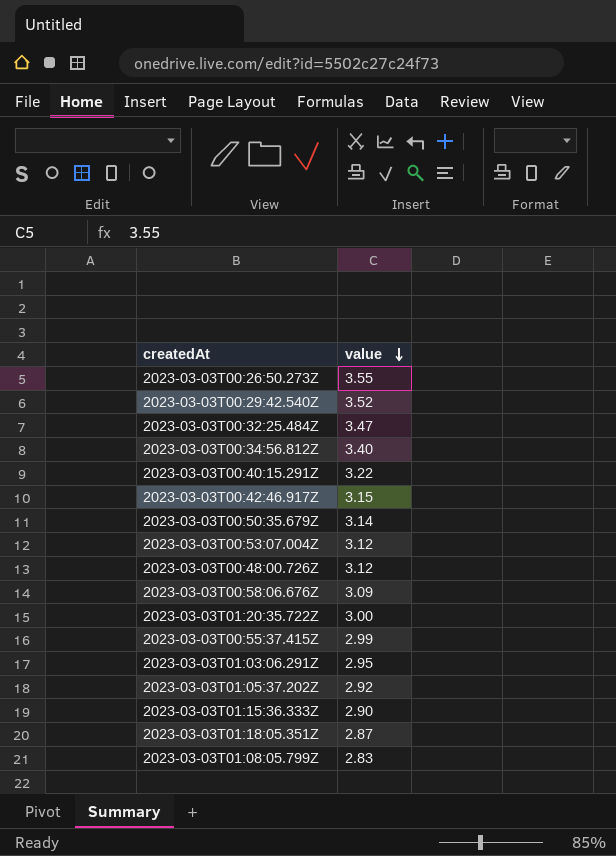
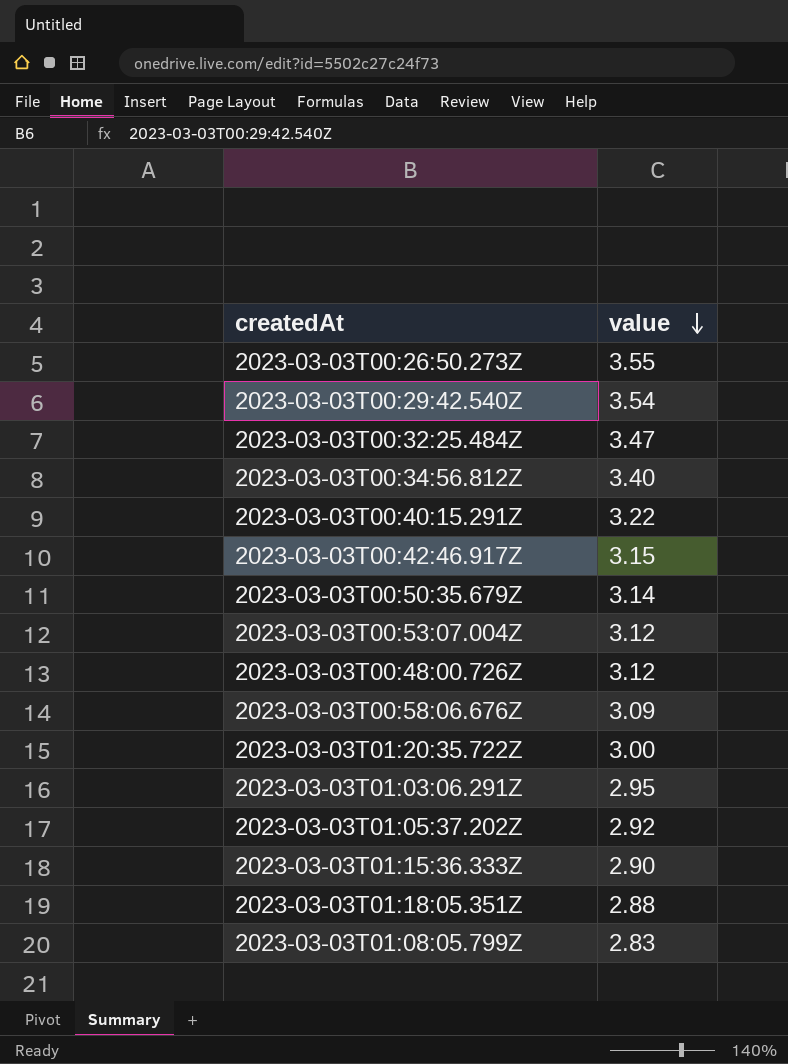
row 2023-03-03T00:55:37.415Z: 2.99 -> none
2023-03-03T00:29:42.540Z | value: 3.52 -> 3.54
2023-03-03T01:18:05.351Z | value: 2.87 -> 2.88

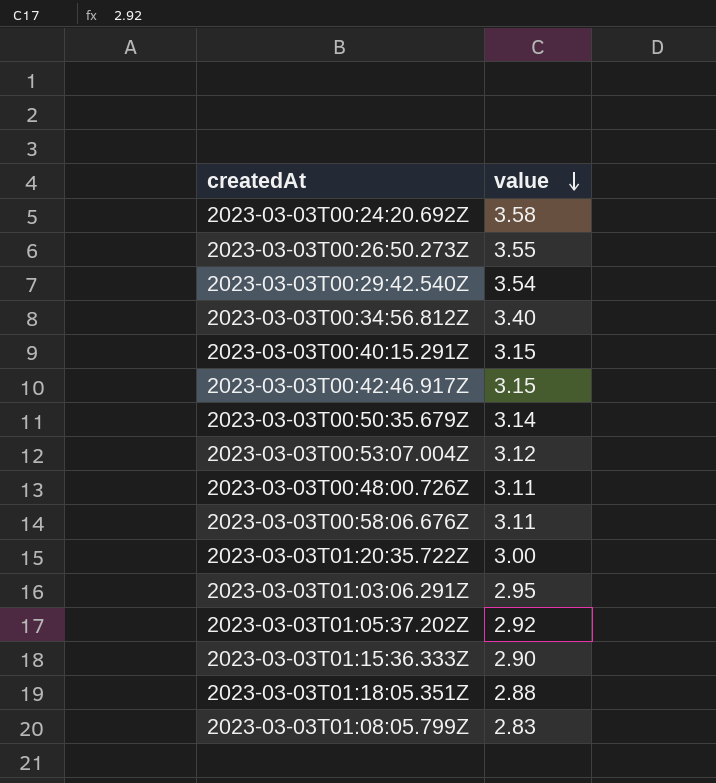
row 2023-03-03T00:32:25.484Z: 3.47 -> none
row 2023-03-03T00:24:20.692Z: none -> 3.58
2023-03-03T00:40:15.291Z | value: 3.22 -> 3.15
2023-03-03T00:48:00.726Z | value: 3.12 -> 3.11
2023-03-03T00:58:06.676Z | value: 3.09 -> 3.11

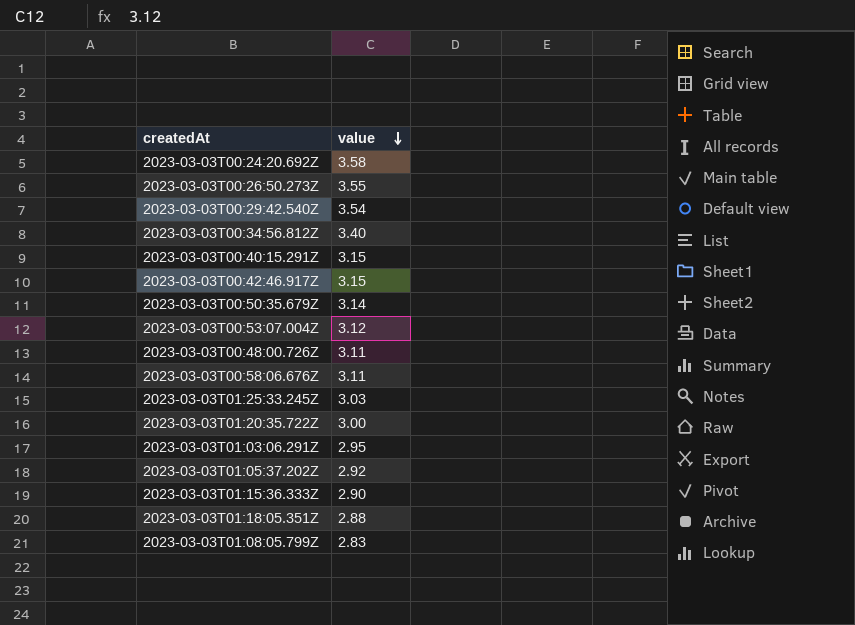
row 2023-03-03T01:25:33.245Z: none -> 3.03

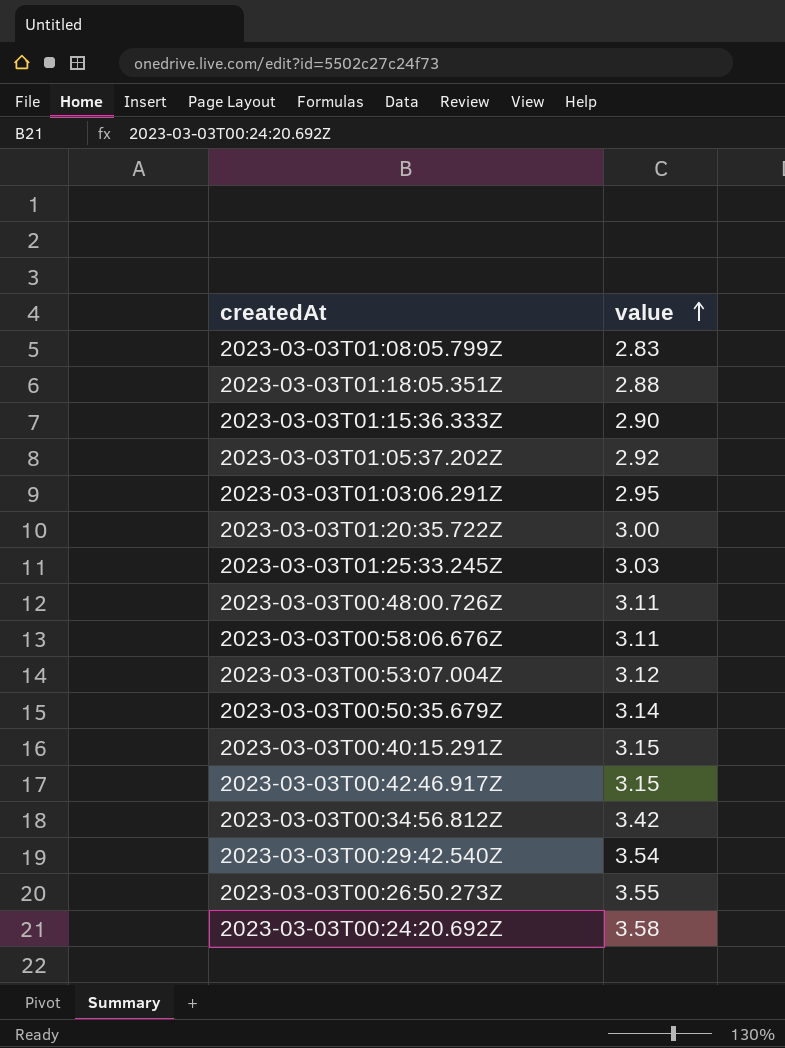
row order: value descending -> value ascending
2023-03-03T00:34:56.812Z | value: 3.40 -> 3.42

